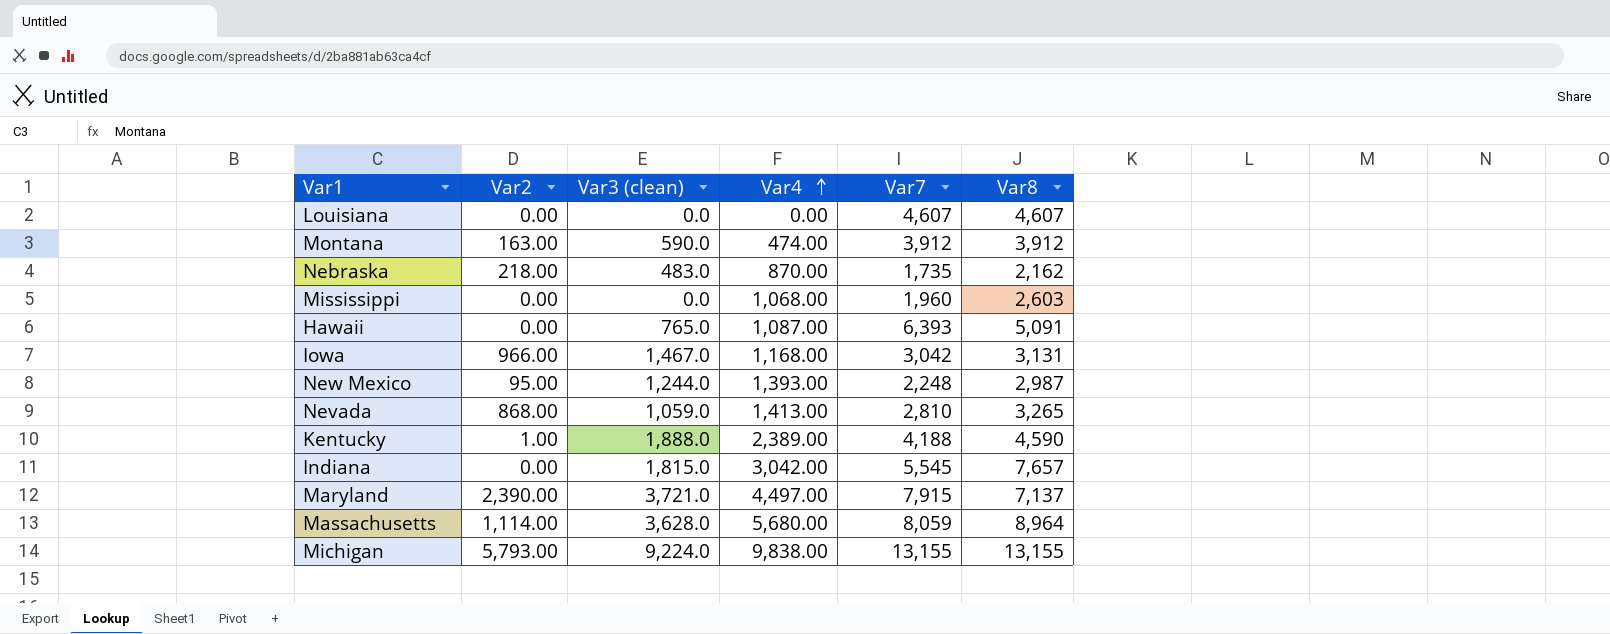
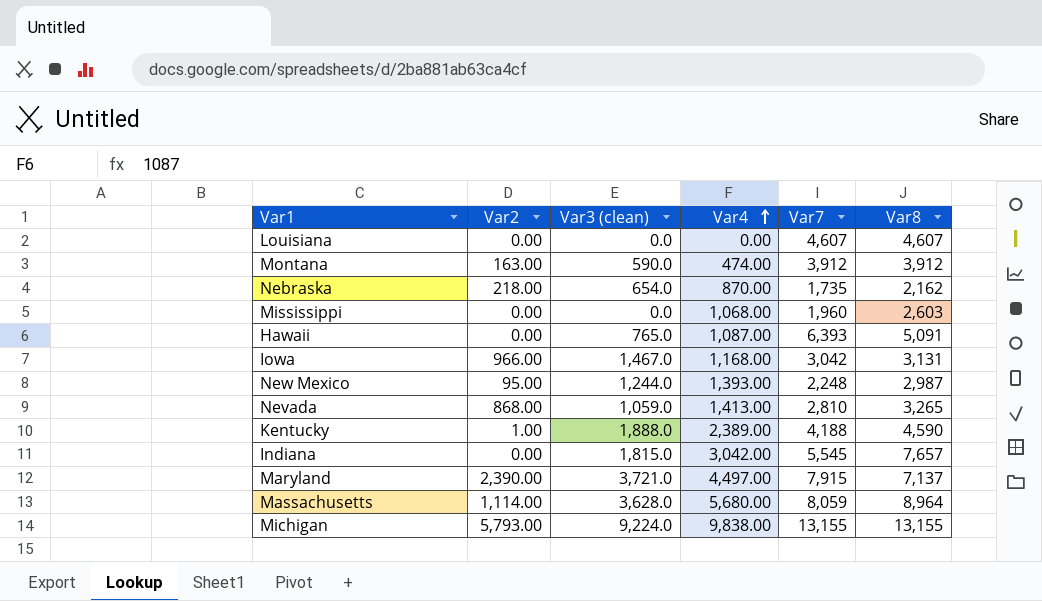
Nebraska | Var3 (clean): 483.0 -> 654.0

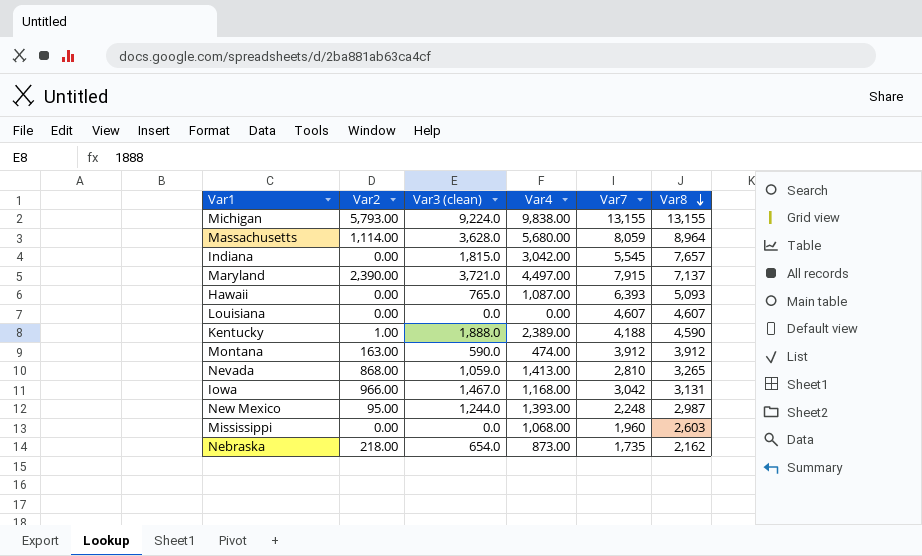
row order: Var4 ascending -> Var8 descending
Hawaii | Var8: 5,091 -> 5,093
Nebraska | Var4: 870.00 -> 873.00

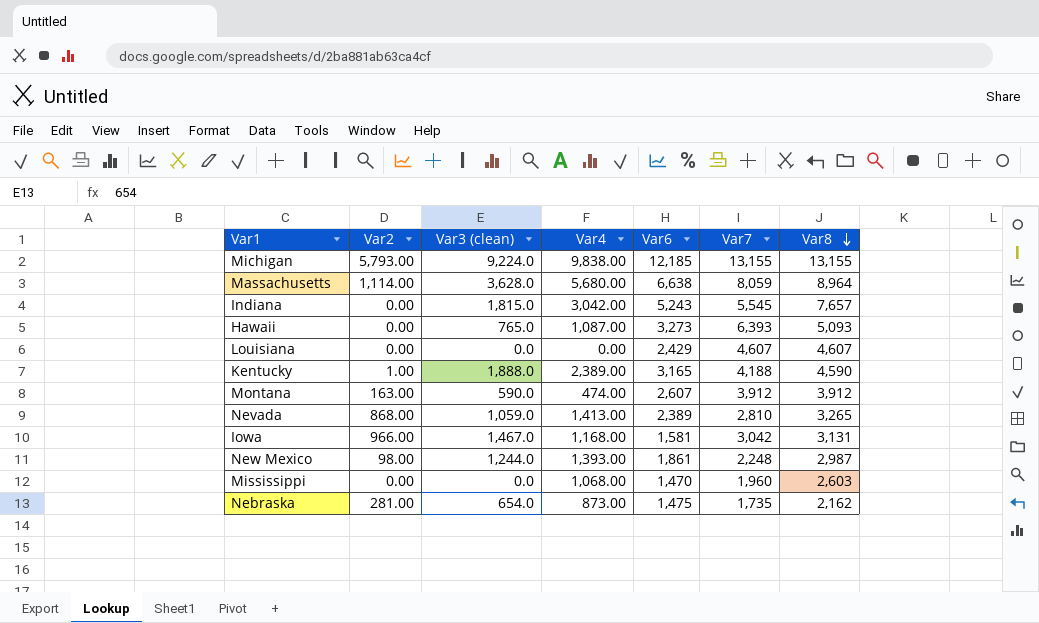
column Var6 | position: none -> 5
row Maryland: 2,390.00 | 3,721.0 | 4,497.00 | 7,915 | 7,137 -> none
New Mexico | Var2: 95.00 -> 98.00
Nebraska | Var2: 218.00 -> 281.00

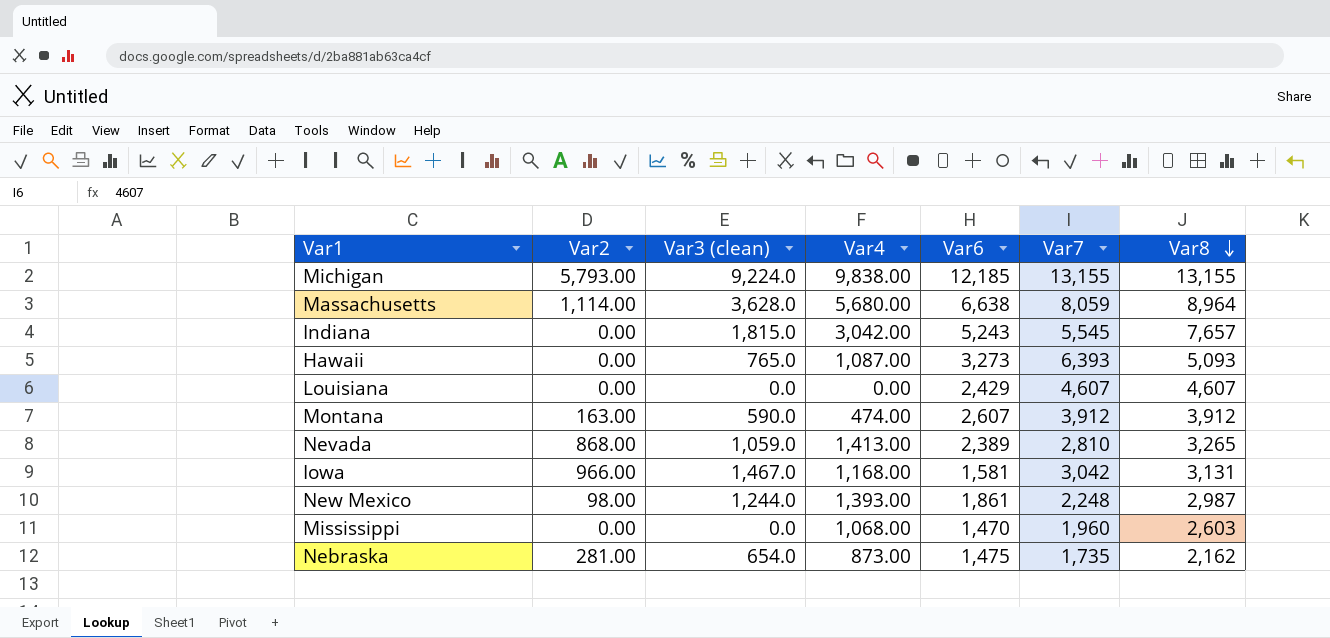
row Kentucky: 1.00 | 1,888.0 | 2,389.00 | 3,165 | 4,188 | 4,590 -> none

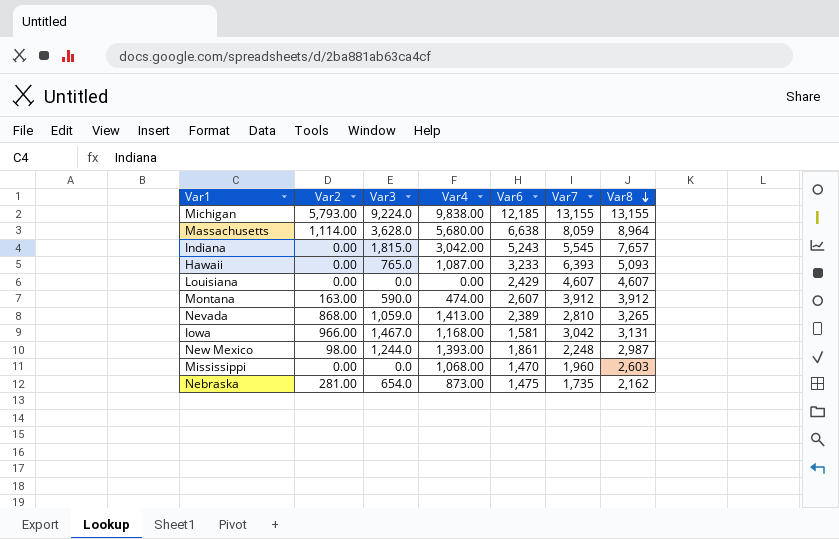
column name: Var3 (clean) -> Var3
Hawaii | Var6: 3,273 -> 3,233

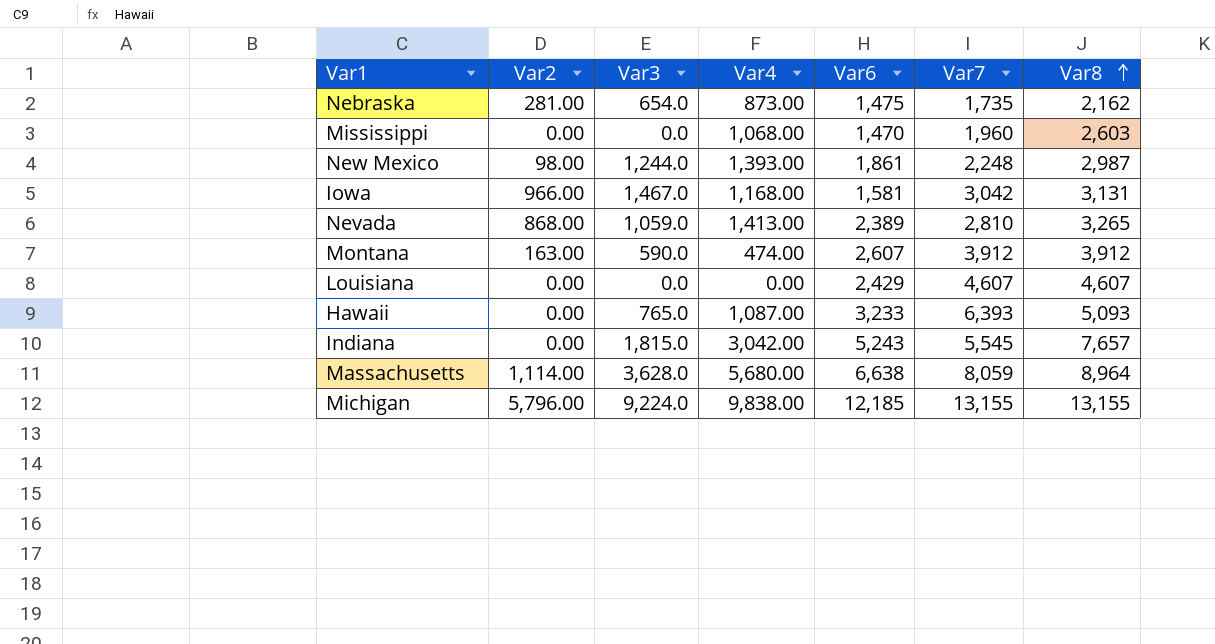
row order: Var8 descending -> Var8 ascending
Michigan | Var2: 5,793.00 -> 5,796.00

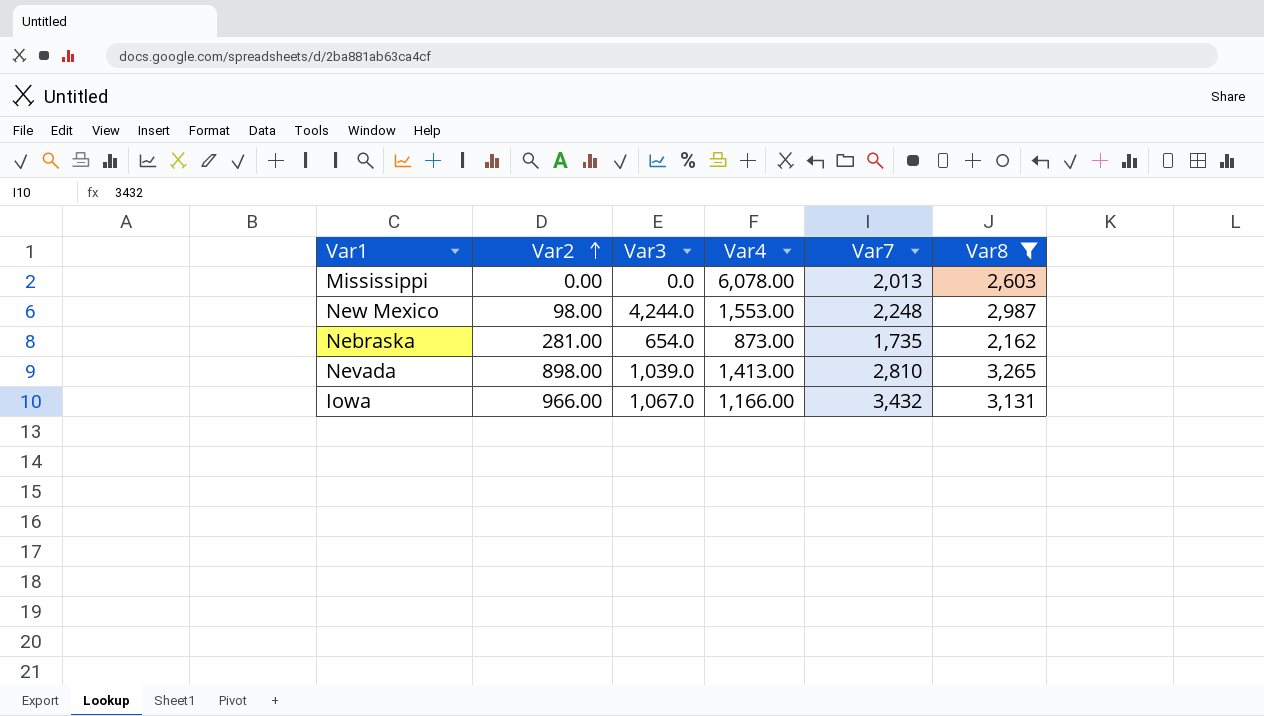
filter: none -> Var8 <= 3,265
row order: Var8 ascending -> Var2 ascending
column Var6 | position: 5 -> none
Mississippi | Var4: 1,068.00 -> 6,078.00
Mississippi | Var7: 1,960 -> 2,013
New Mexico | Var3: 1,244.0 -> 4,244.0
New Mexico | Var4: 1,393.00 -> 1,553.00
Nevada | Var2: 868.00 -> 898.00
Nevada | Var3: 1,059.0 -> 1,039.0
Iowa | Var3: 1,467.0 -> 1,067.0
Iowa | Var4: 1,168.00 -> 1,166.00
Iowa | Var7: 3,042 -> 3,432

